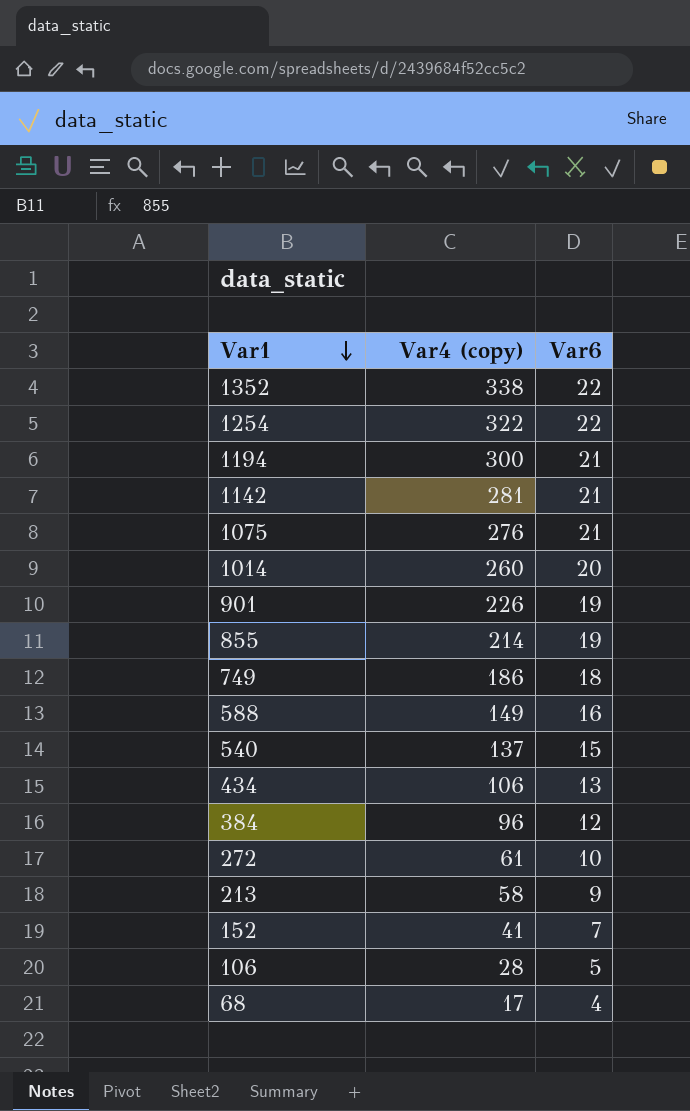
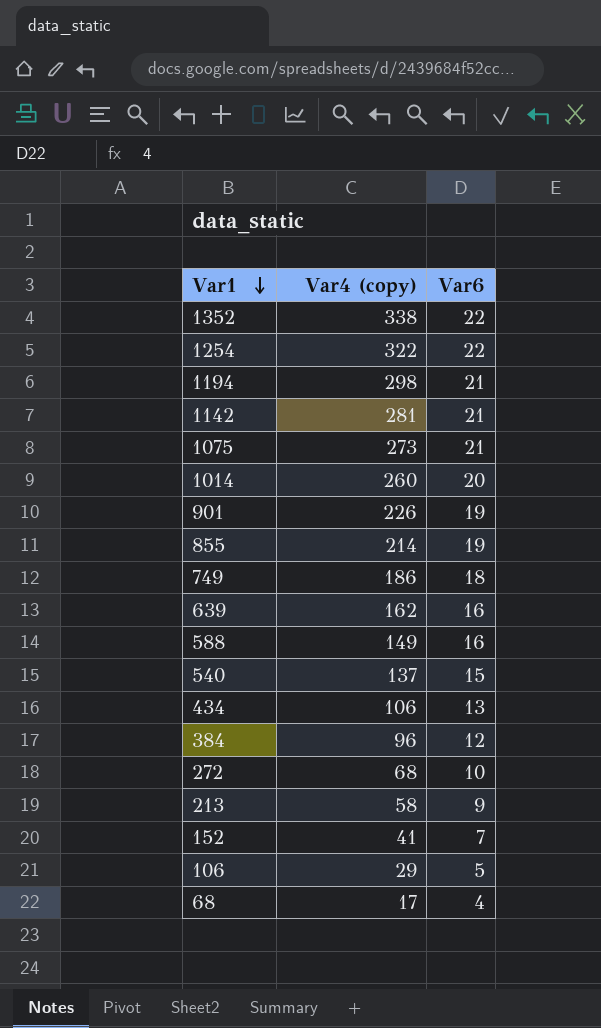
1194 | Var4 (copy): 300 -> 298
1075 | Var4 (copy): 276 -> 273
row 639: none -> 162 | 16
272 | Var4 (copy): 61 -> 68
106 | Var4 (copy): 28 -> 29

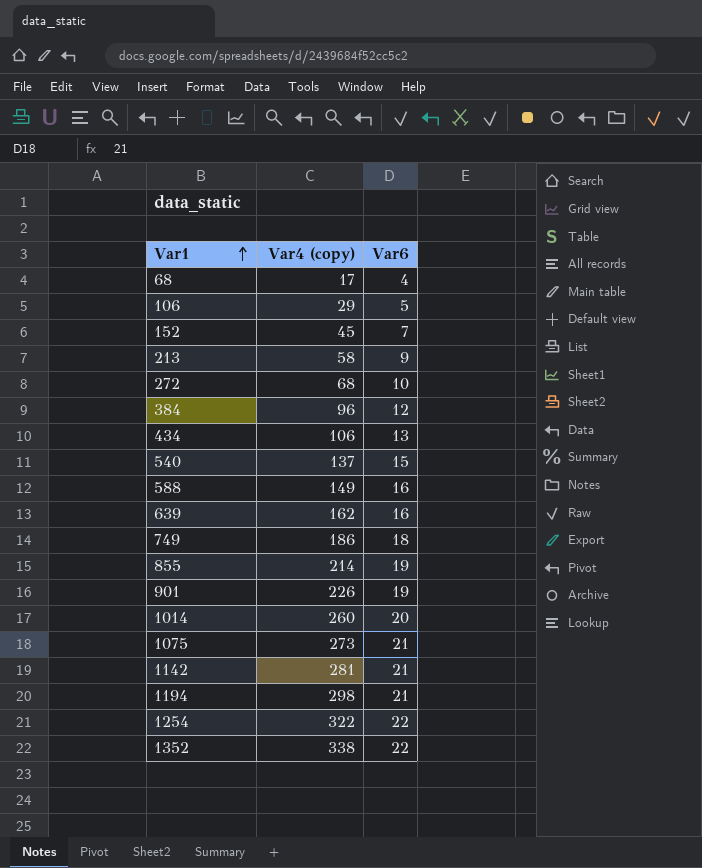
row order: Var1 descending -> Var1 ascending
152 | Var4 (copy): 41 -> 45

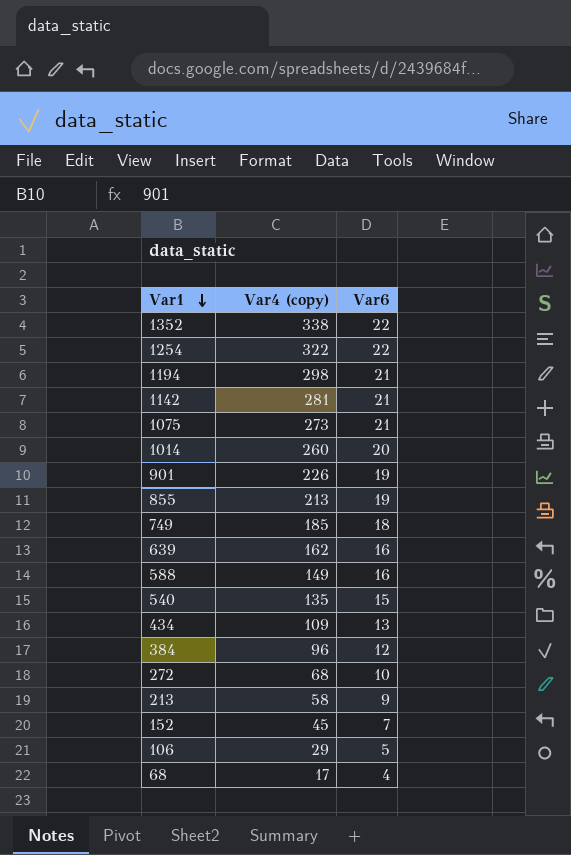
row order: Var1 ascending -> Var1 descending
855 | Var4 (copy): 214 -> 213
749 | Var4 (copy): 186 -> 185
540 | Var4 (copy): 137 -> 135
434 | Var4 (copy): 106 -> 109

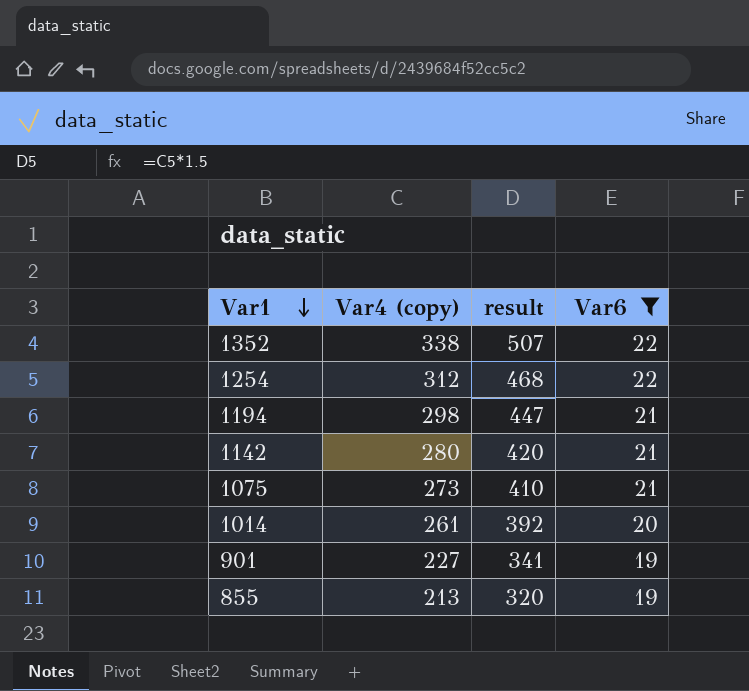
filter: none -> Var6 >= 19
column result | formula: none -> [Var4 (copy)] * 1.5
1254 | Var4 (copy): 322 -> 312
1142 | Var4 (copy): 281 -> 280
1014 | Var4 (copy): 260 -> 261
901 | Var4 (copy): 226 -> 227

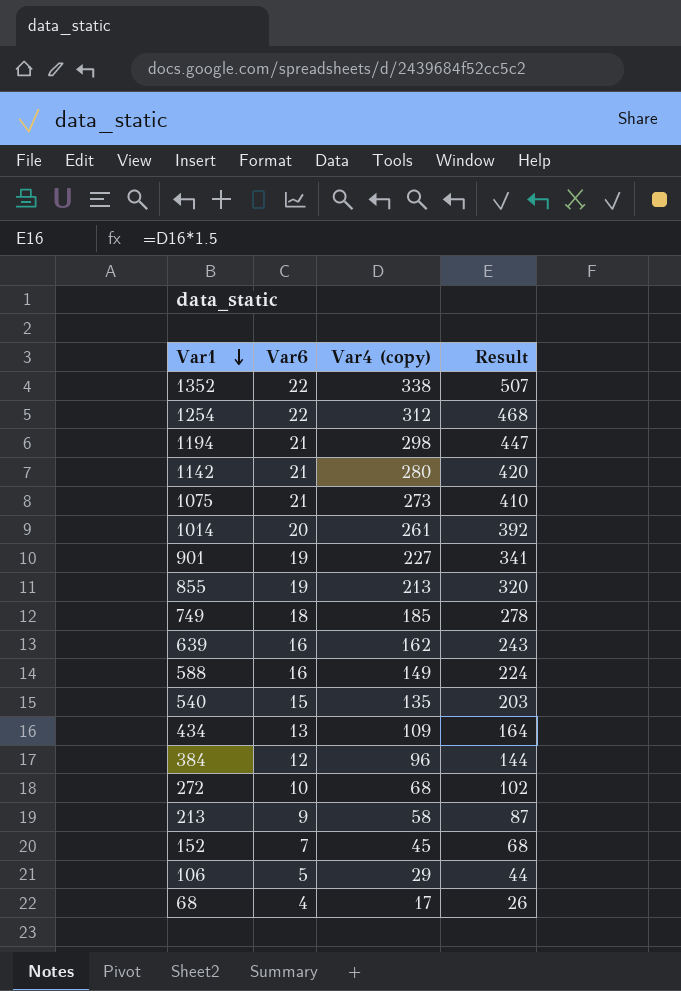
filter: Var6 >= 19 -> none
column Var6 | position: 4 -> 2
column name: result -> Result

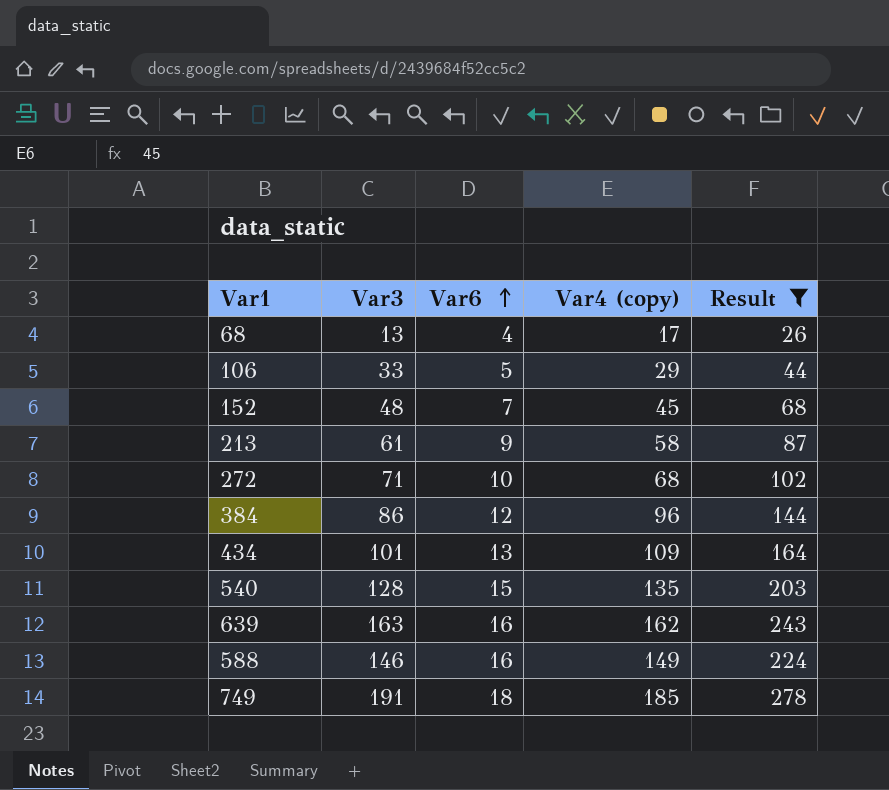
filter: none -> Result <= 278
row order: Var1 descending -> Var6 ascending
column Var3 | position: none -> 2

